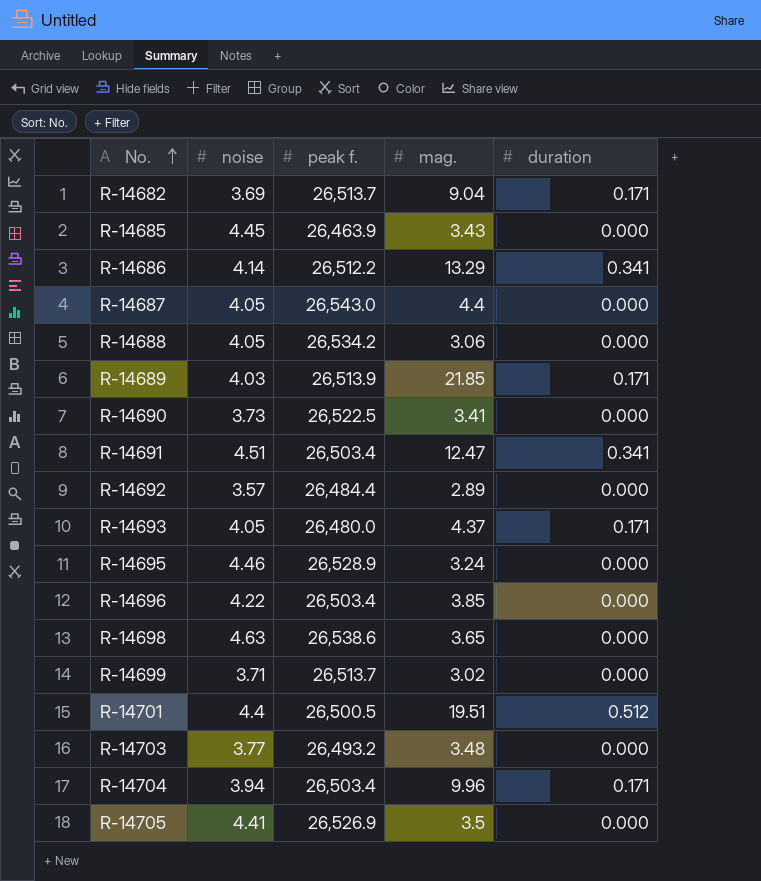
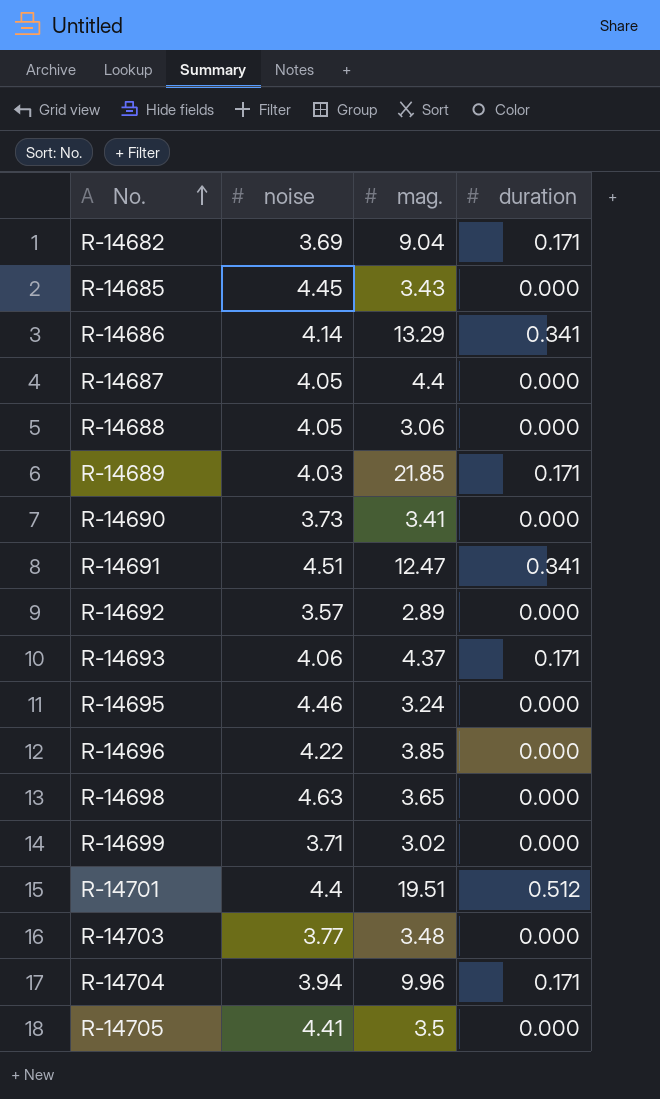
column peak f. | position: 3 -> none
R-14693 | noise: 4.05 -> 4.06

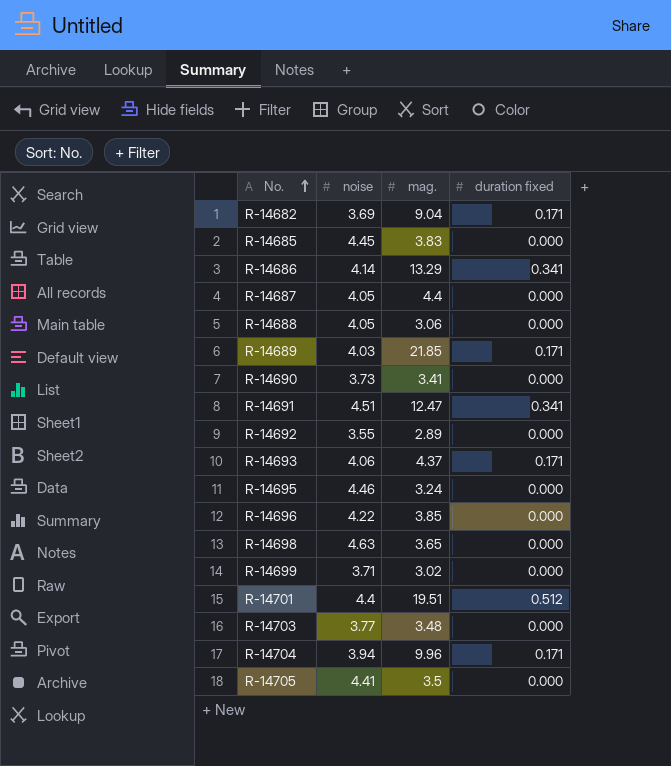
column name: duration -> duration fixed
R-14685 | mag.: 3.43 -> 3.83
R-14692 | noise: 3.57 -> 3.55

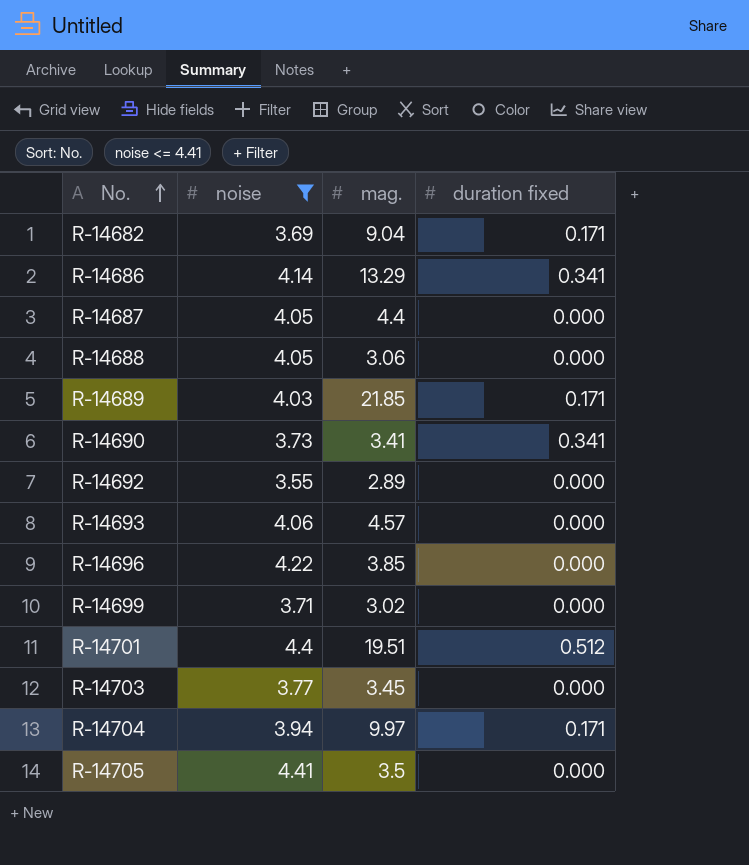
filter: none -> noise <= 4.41
R-14690 | duration fixed: 0.000 -> 0.341
R-14693 | mag.: 4.37 -> 4.57
R-14693 | duration fixed: 0.171 -> 0.000
R-14703 | mag.: 3.48 -> 3.45
R-14704 | mag.: 9.96 -> 9.97

